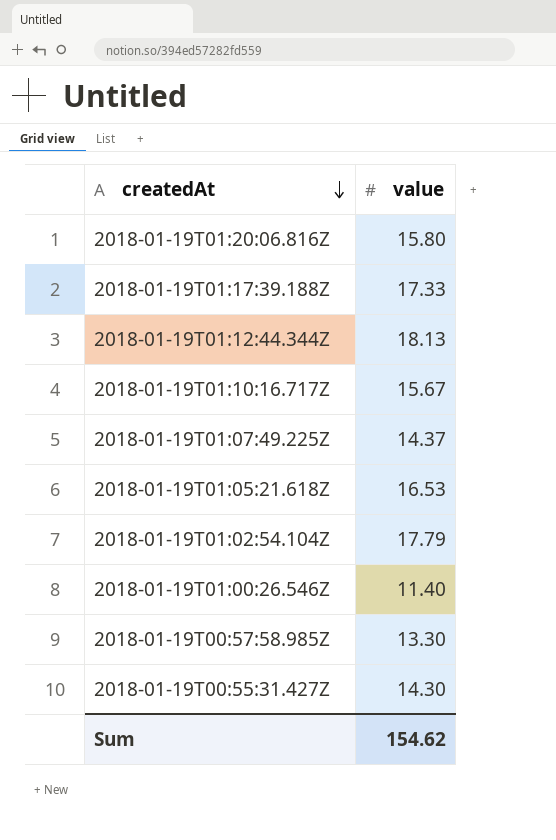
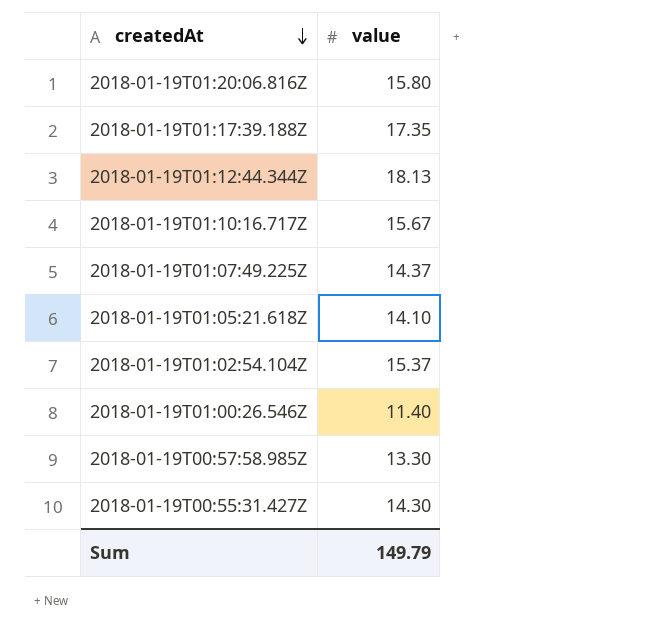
2018-01-19T01:17:39.188Z | value: 17.33 -> 17.35
2018-01-19T01:05:21.618Z | value: 16.53 -> 14.10
2018-01-19T01:02:54.104Z | value: 17.79 -> 15.37
Sum | value: 154.62 -> 149.79

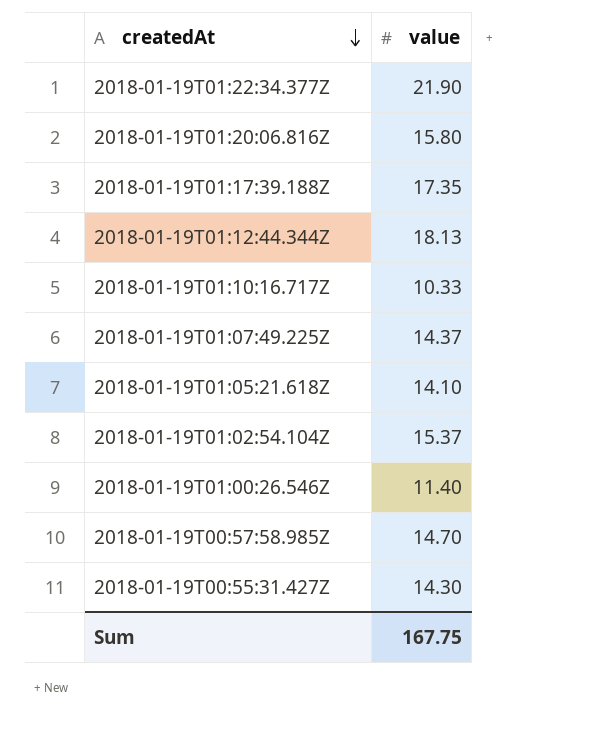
row 2018-01-19T01:22:34.377Z: none -> 21.90
2018-01-19T01:10:16.717Z | value: 15.67 -> 10.33
2018-01-19T00:57:58.985Z | value: 13.30 -> 14.70
Sum | value: 149.79 -> 167.75

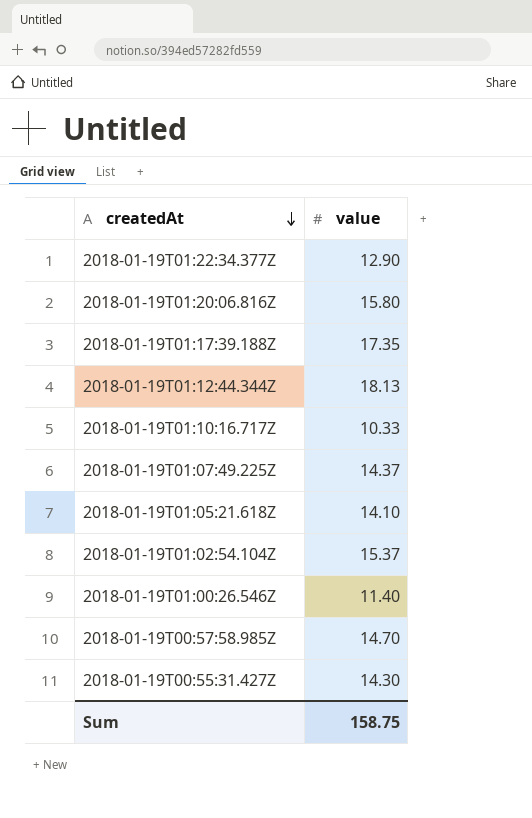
2018-01-19T01:22:34.377Z | value: 21.90 -> 12.90
Sum | value: 167.75 -> 158.75

